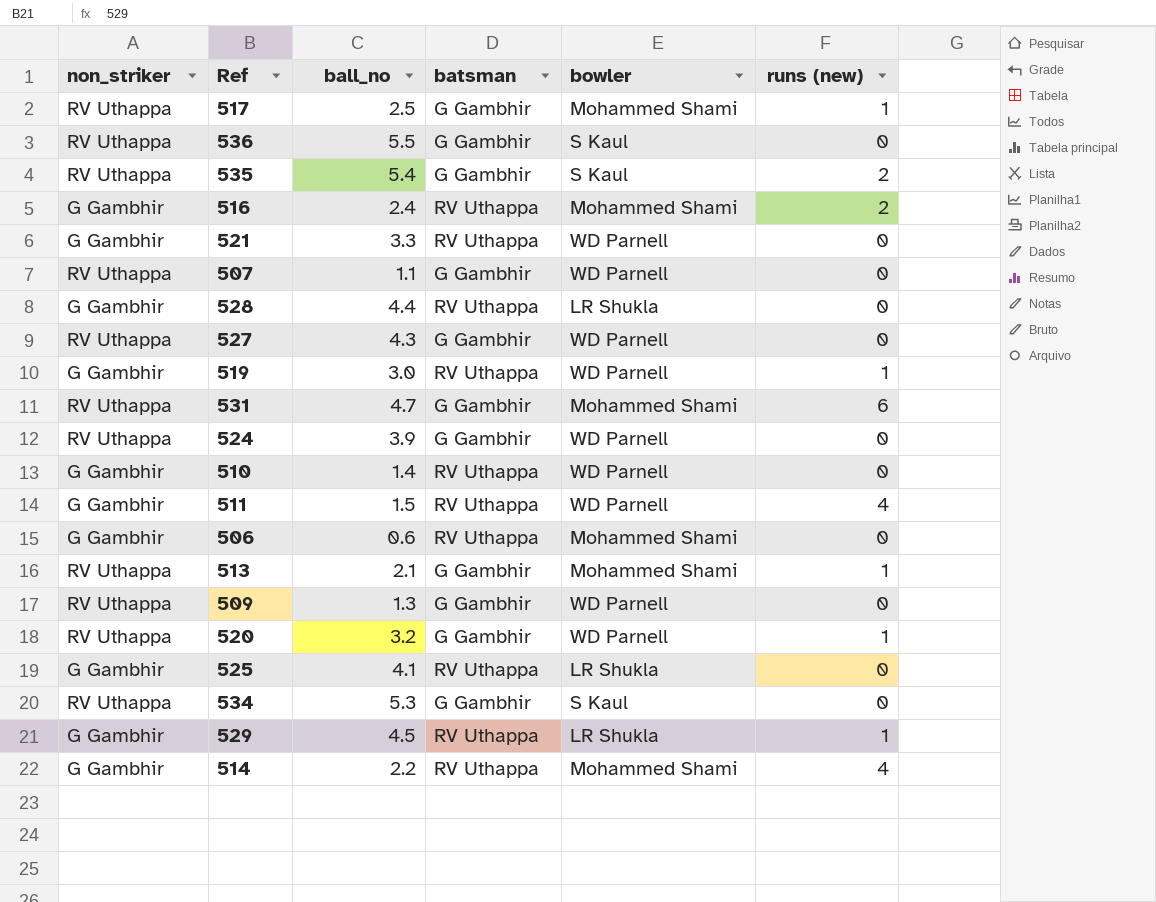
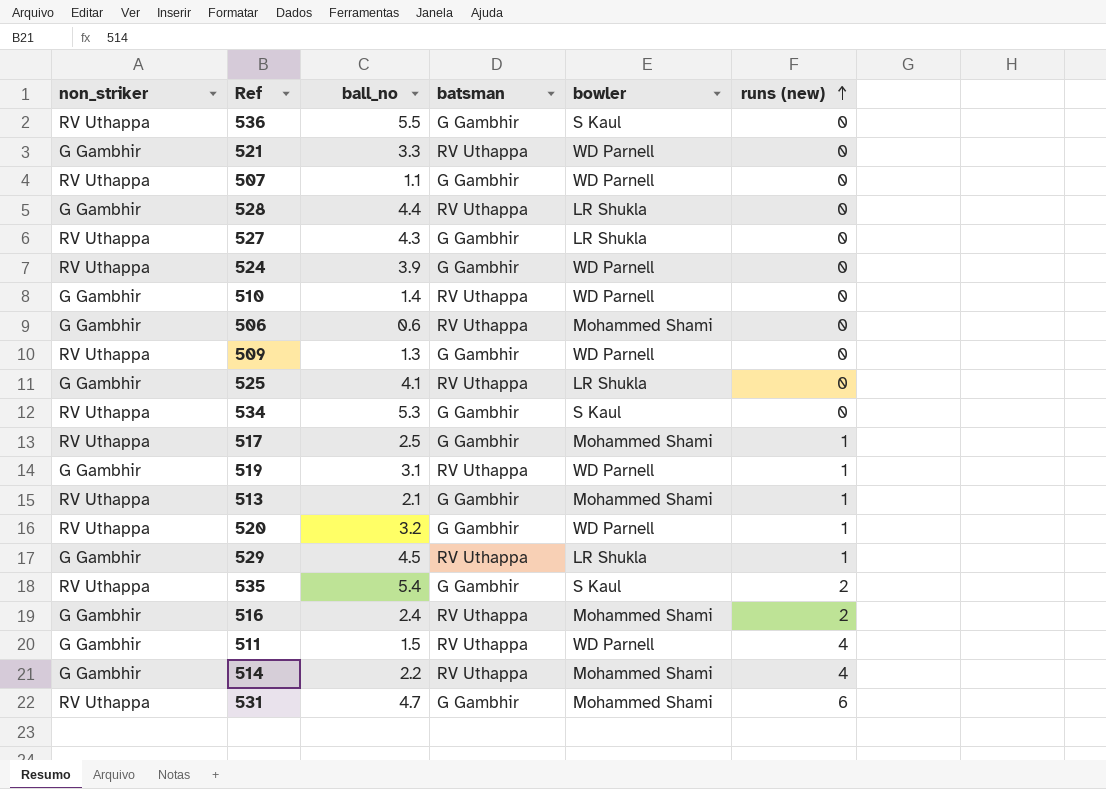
row order: none -> runs (new) ascending
527 | bowler: WD Parnell -> LR Shukla
519 | ball_no: 3.0 -> 3.1

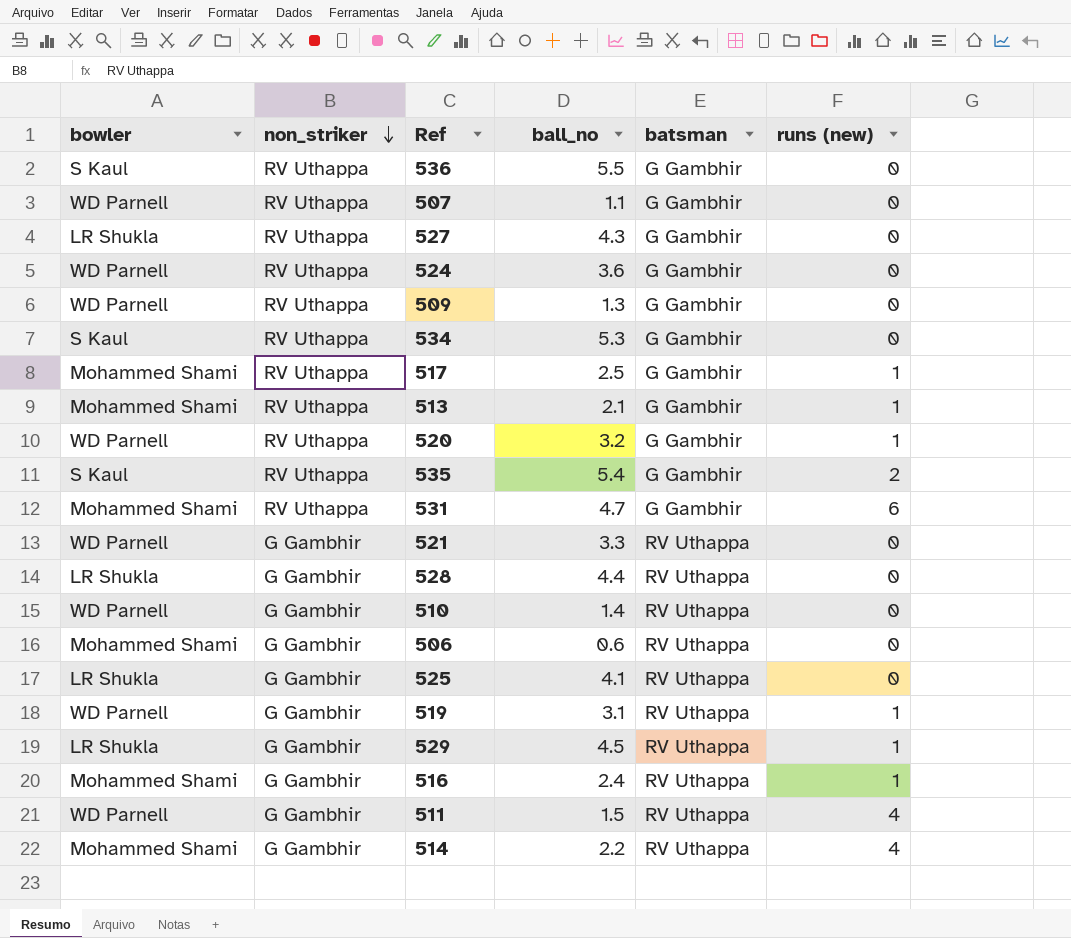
row order: runs (new) ascending -> non_striker descending
column bowler | position: 5 -> 1
524 | ball_no: 3.9 -> 3.6
516 | runs (new): 2 -> 1

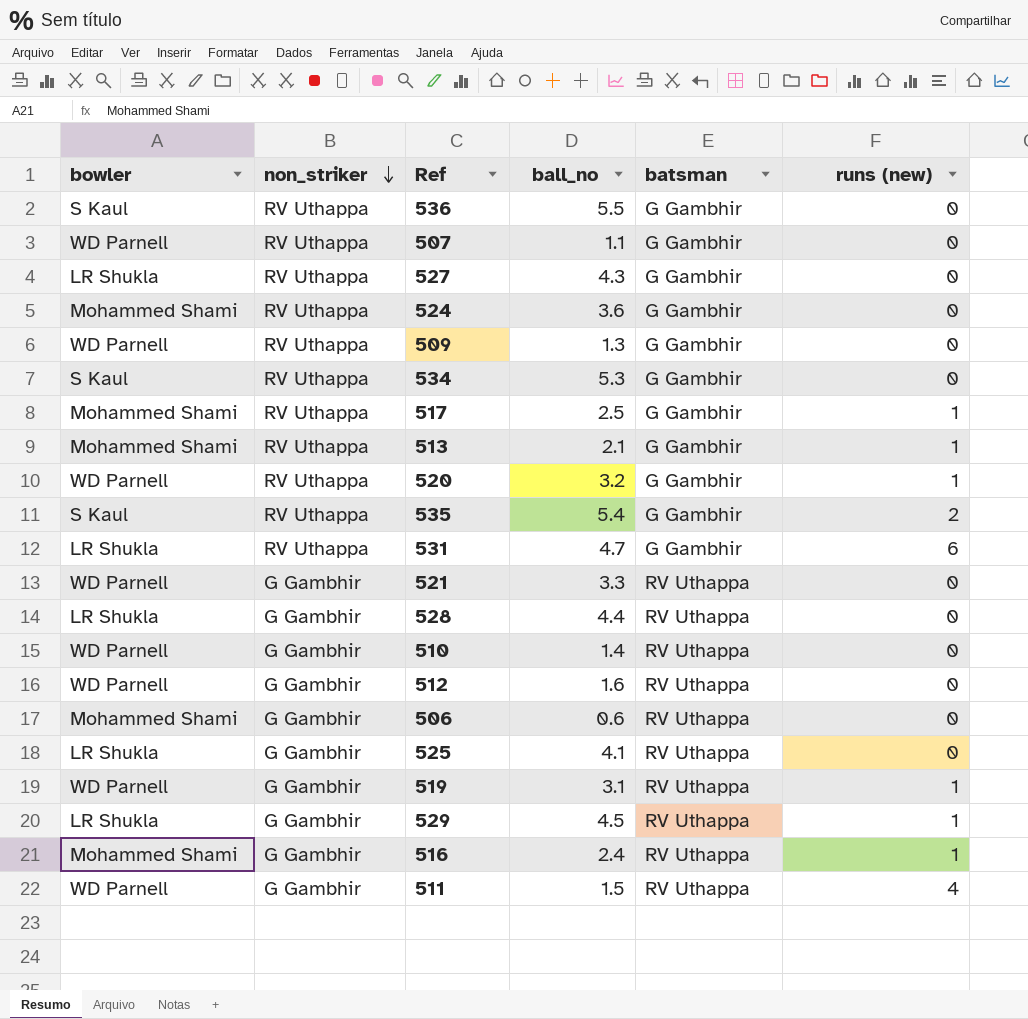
row 514: Mohammed Shami | G Gambhir | 2.2 | RV Uthappa | 4 -> none
524 | bowler: WD Parnell -> Mohammed Shami
531 | bowler: Mohammed Shami -> LR Shukla
row 512: none -> WD Parnell | G Gambhir | 1.6 | RV Uthappa | 0

